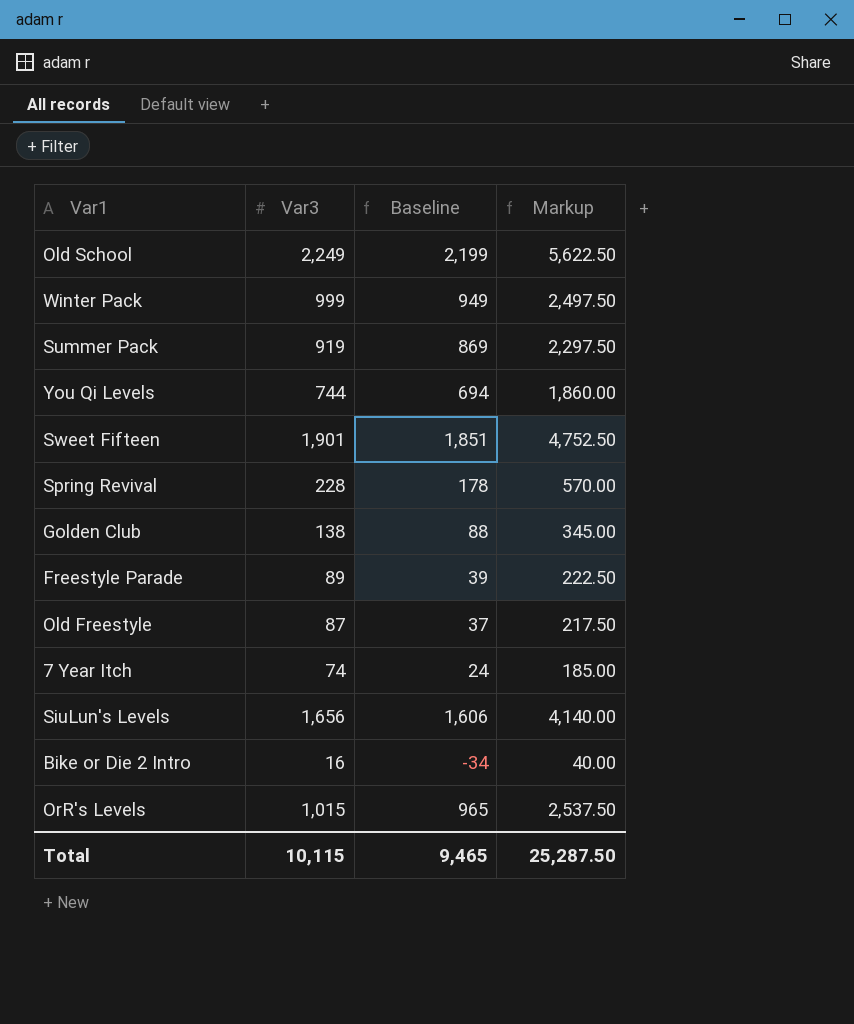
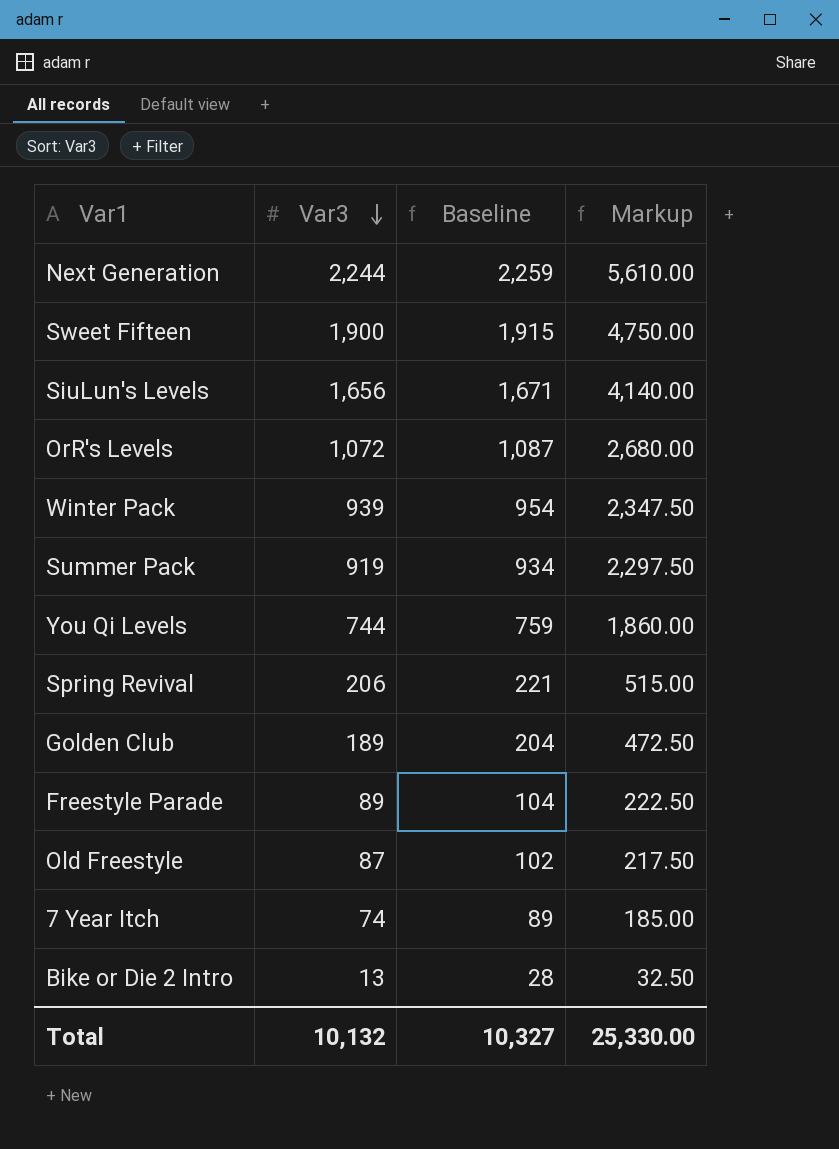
row order: none -> Var3 descending
column Baseline | formula: [Var3] - 50 -> [Var3] + 15
row Old School: 2,249 | 2,199 | 5,622.50 -> none
row Next Generation: none -> 2,244 | 2,259 | 5,610.00
Sweet Fifteen | Var3: 1,901 -> 1,900
Sweet Fifteen | Markup: 4,752.50 -> 4,750.00
OrR's Levels | Var3: 1,015 -> 1,072
OrR's Levels | Markup: 2,537.50 -> 2,680.00
Winter Pack | Var3: 999 -> 939
Winter Pack | Markup: 2,497.50 -> 2,347.50
Spring Revival | Var3: 228 -> 206
Spring Revival | Markup: 570.00 -> 515.00
Golden Club | Var3: 138 -> 189
Golden Club | Markup: 345.00 -> 472.50
Bike or Die 2 Intro | Var3: 16 -> 13
Bike or Die 2 Intro | Markup: 40.00 -> 32.50
Total | Var3: 10,115 -> 10,132
Total | Baseline: 9,465 -> 10,327
Total | Markup: 25,287.50 -> 25,330.00

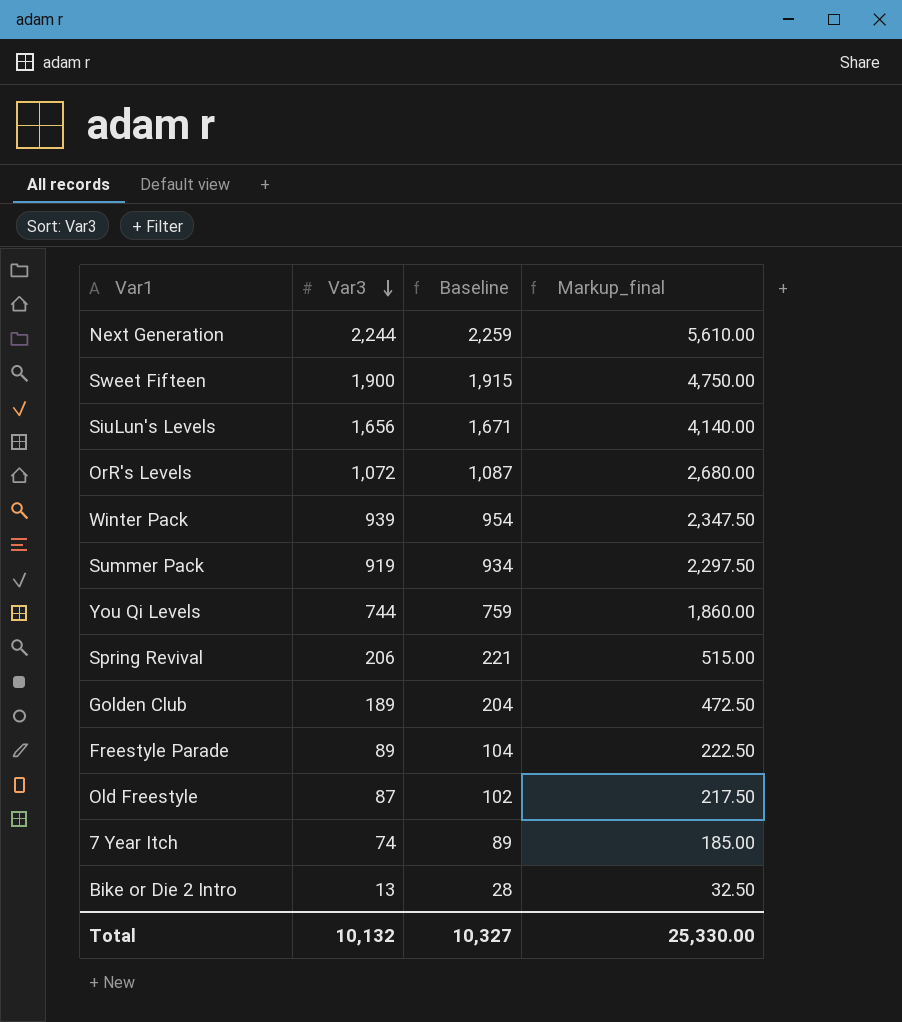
column name: Markup -> Markup_final

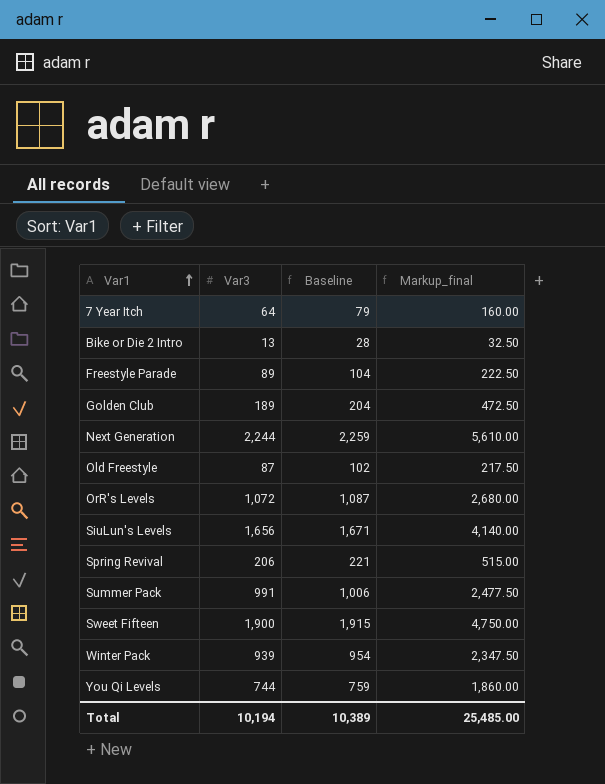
row order: Var3 descending -> Var1 ascending
7 Year Itch | Var3: 74 -> 64
7 Year Itch | Baseline: 89 -> 79
7 Year Itch | Markup_final: 185.00 -> 160.00
Summer Pack | Var3: 919 -> 991
Summer Pack | Baseline: 934 -> 1,006
Summer Pack | Markup_final: 2,297.50 -> 2,477.50
Total | Var3: 10,132 -> 10,194
Total | Baseline: 10,327 -> 10,389
Total | Markup_final: 25,330.00 -> 25,485.00

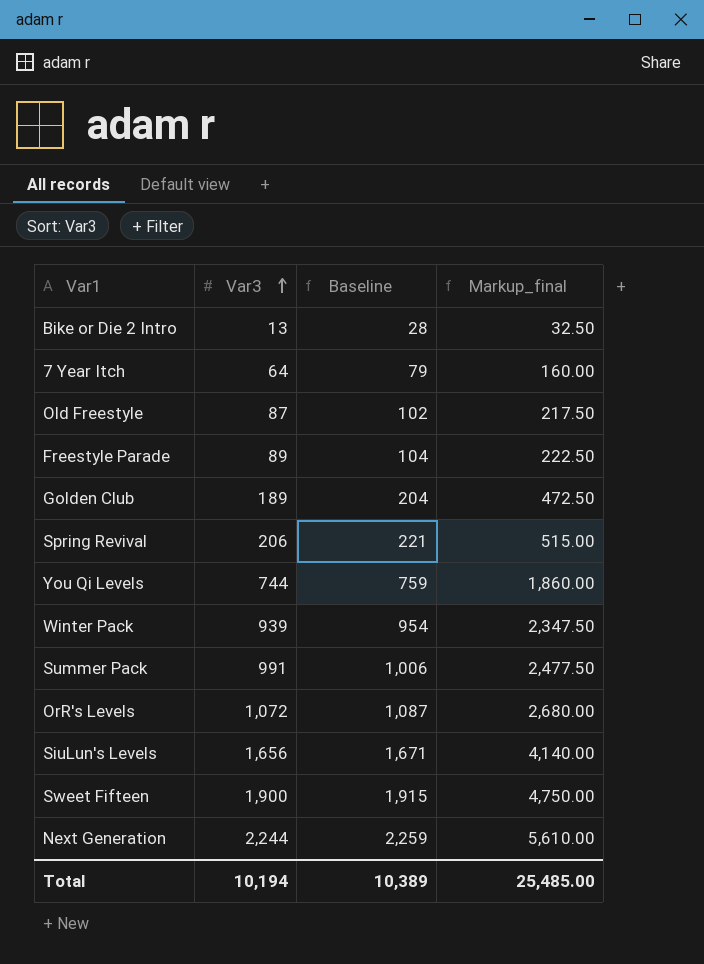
row order: Var1 ascending -> Var3 ascending

